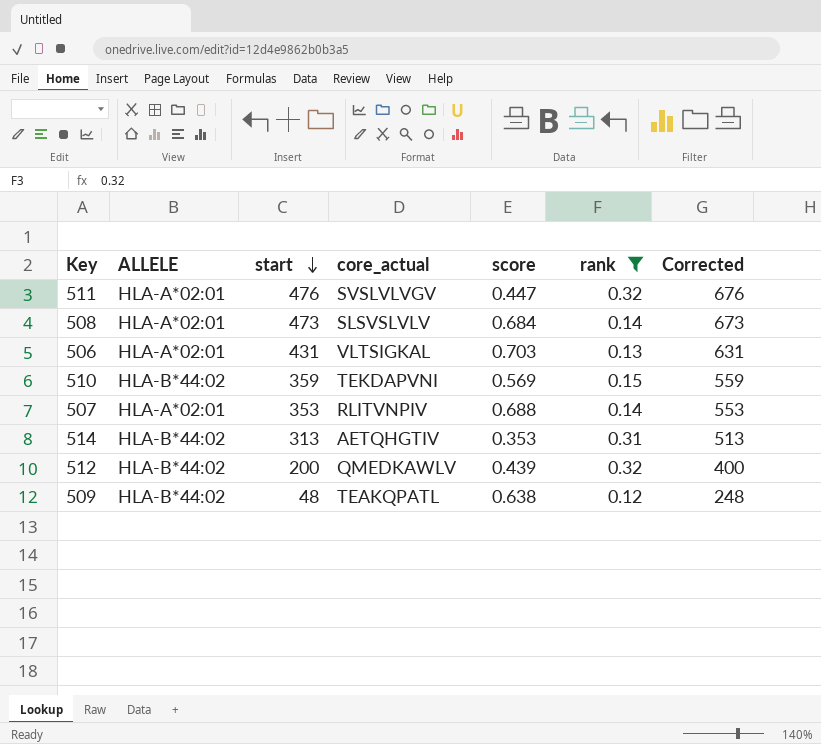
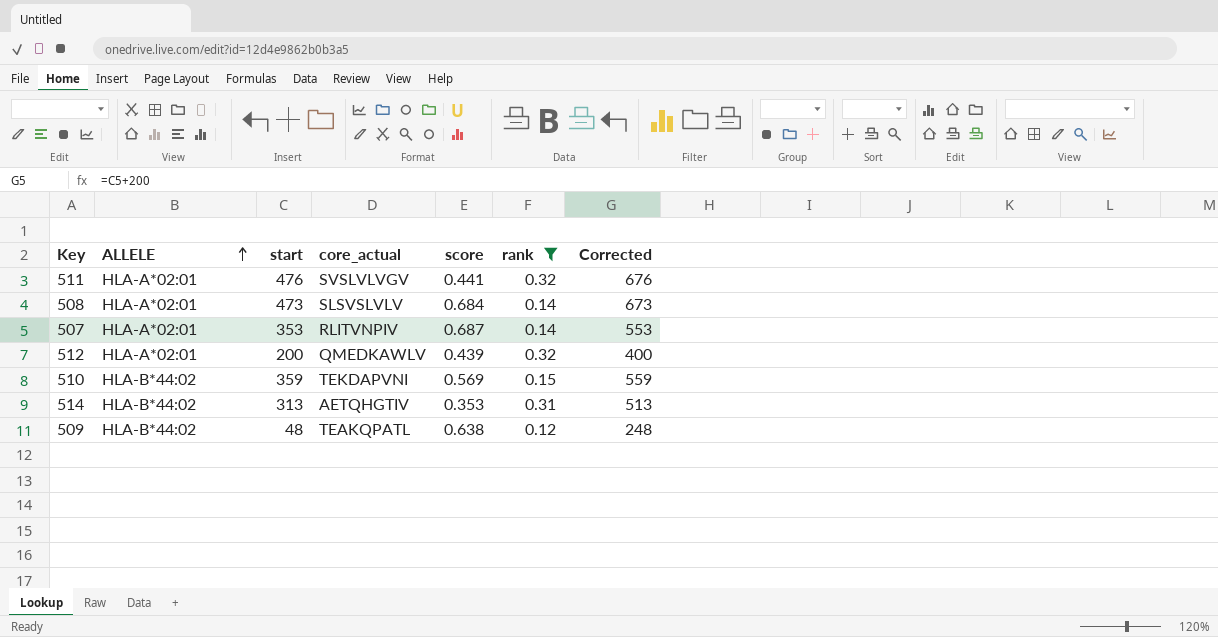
row order: start descending -> ALLELE ascending
row 506: HLA-A*02:01 | 431 | VLTSIGKAL | 0.703 | 0.13 | 631 -> none
511 | score: 0.447 -> 0.441
507 | score: 0.688 -> 0.687
512 | ALLELE: HLA-B*44:02 -> HLA-A*02:01

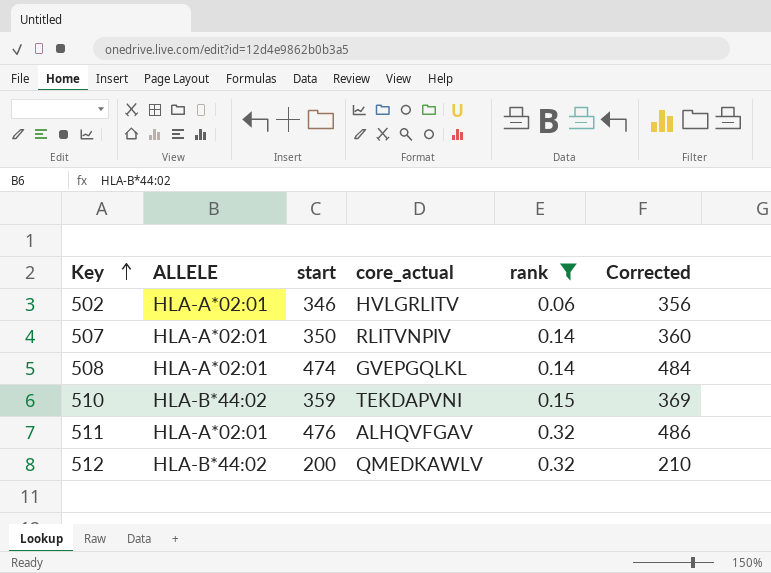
row order: ALLELE ascending -> Key ascending
column score | position: 5 -> none
column Corrected | formula: [start] + 200 -> [start] + 10
row 514: HLA-B*44:02 | 313 | AETQHGTIV | 0.353 | 0.31 | 513 -> none
row 509: HLA-B*44:02 | 48 | TEAKQPATL | 0.638 | 0.12 | 248 -> none
row 502: none -> HLA-A*02:01 | 346 | HVLGRLITV | 0.06 | 356
507 | start: 353 -> 350
508 | start: 473 -> 474
508 | core_actual: SLSVSLVLV -> GVEPGQLKL
511 | core_actual: SVSLVLVGV -> ALHQVFGAV
512 | ALLELE: HLA-A*02:01 -> HLA-B*44:02

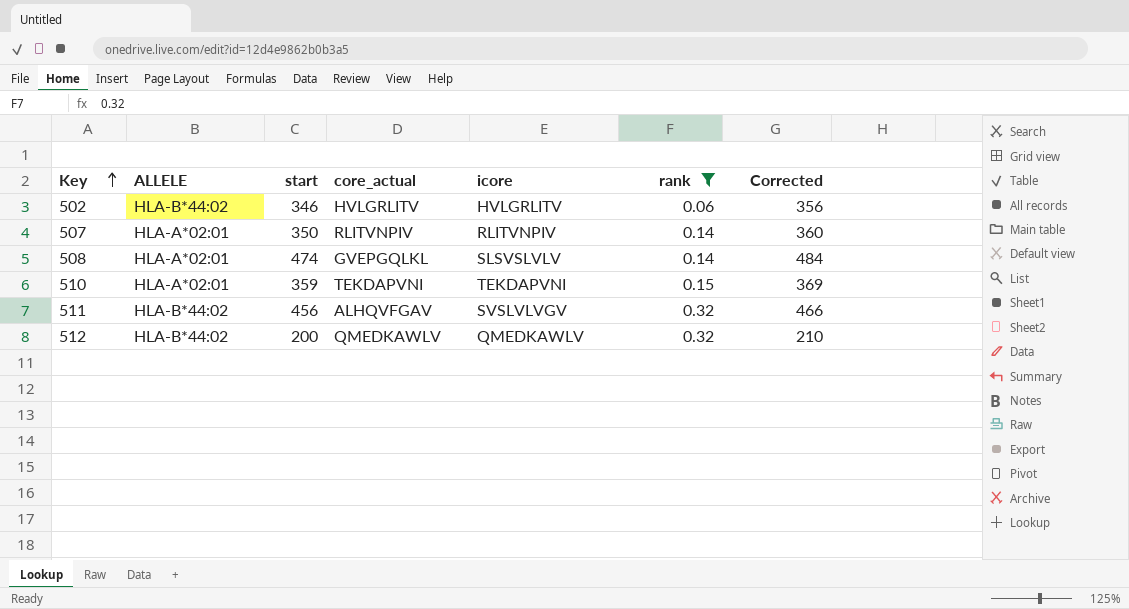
column icore | position: none -> 5
502 | ALLELE: HLA-A*02:01 -> HLA-B*44:02
510 | ALLELE: HLA-B*44:02 -> HLA-A*02:01
511 | ALLELE: HLA-A*02:01 -> HLA-B*44:02
511 | start: 476 -> 456
511 | Corrected: 486 -> 466

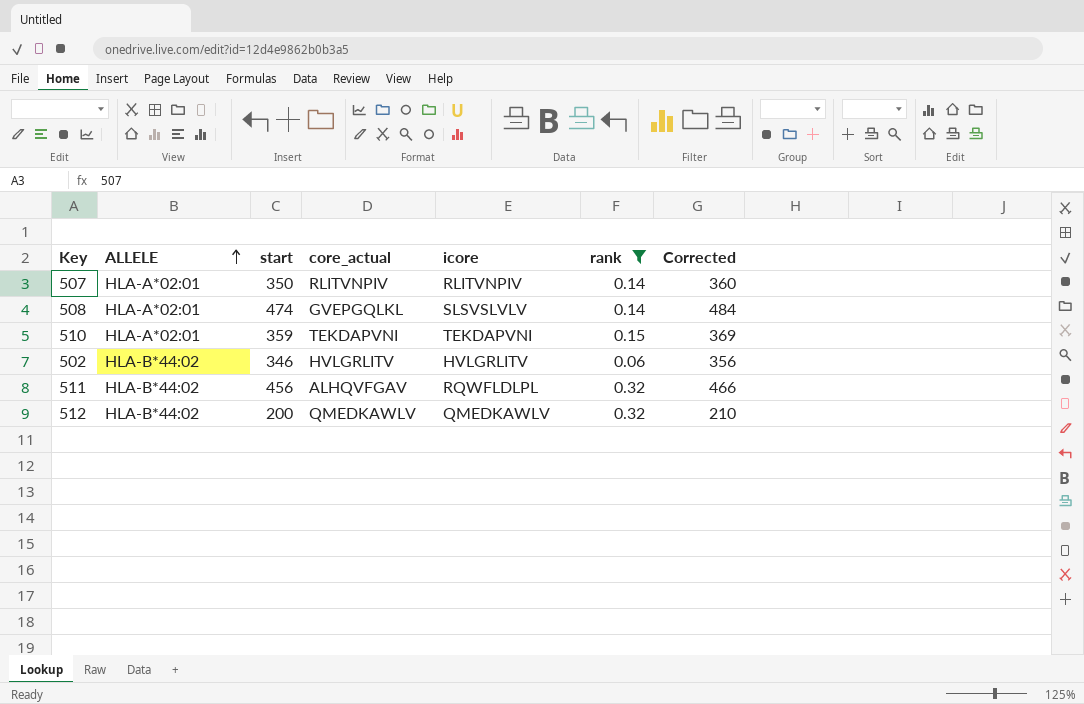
row order: Key ascending -> ALLELE ascending
511 | icore: SVSLVLVGV -> RQWFLDLPL

